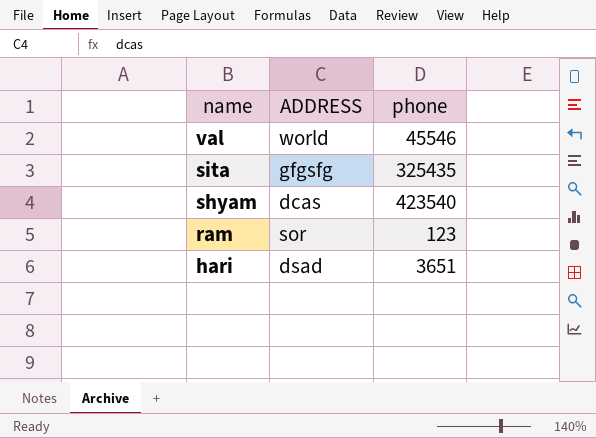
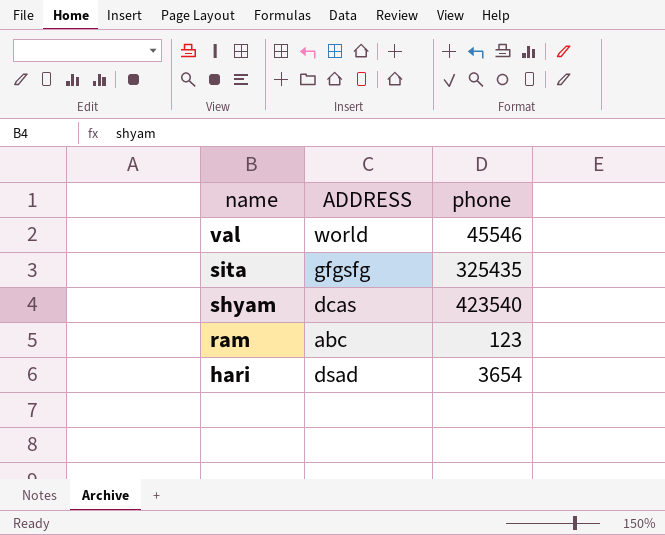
ram | ADDRESS: sor -> abc
hari | phone: 3651 -> 3654

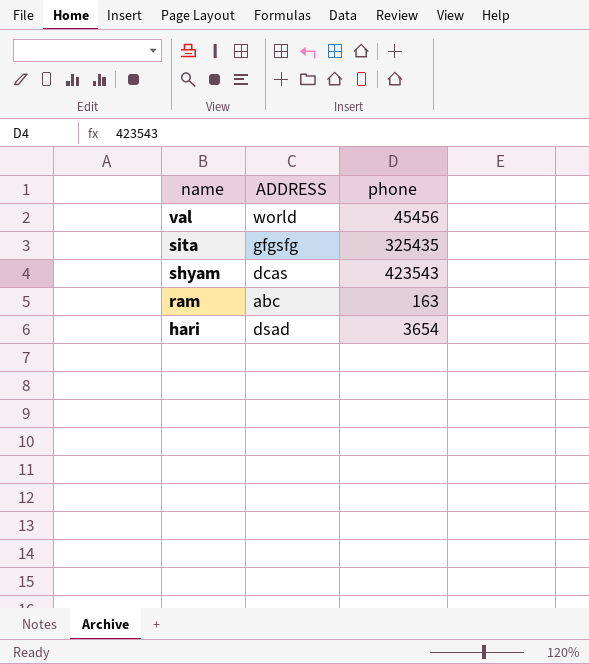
val | phone: 45546 -> 45456
shyam | phone: 423540 -> 423543
ram | phone: 123 -> 163

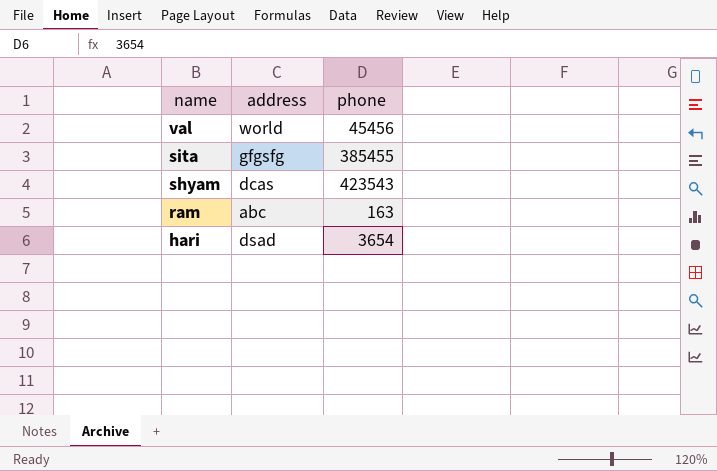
column name: ADDRESS -> address
sita | phone: 325435 -> 385455

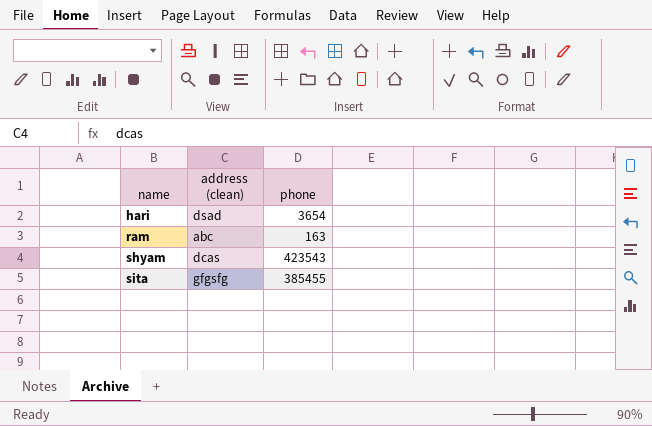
row order: name descending -> name ascending
column name: address -> address (clean)
row val: world | 45456 -> none

